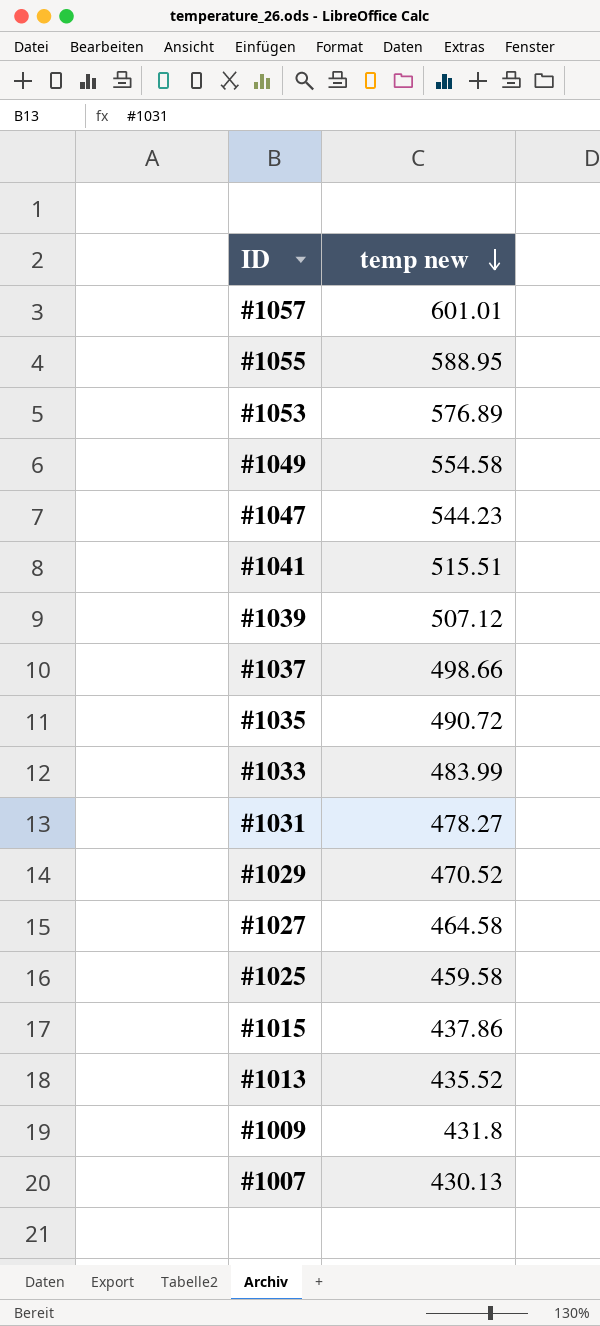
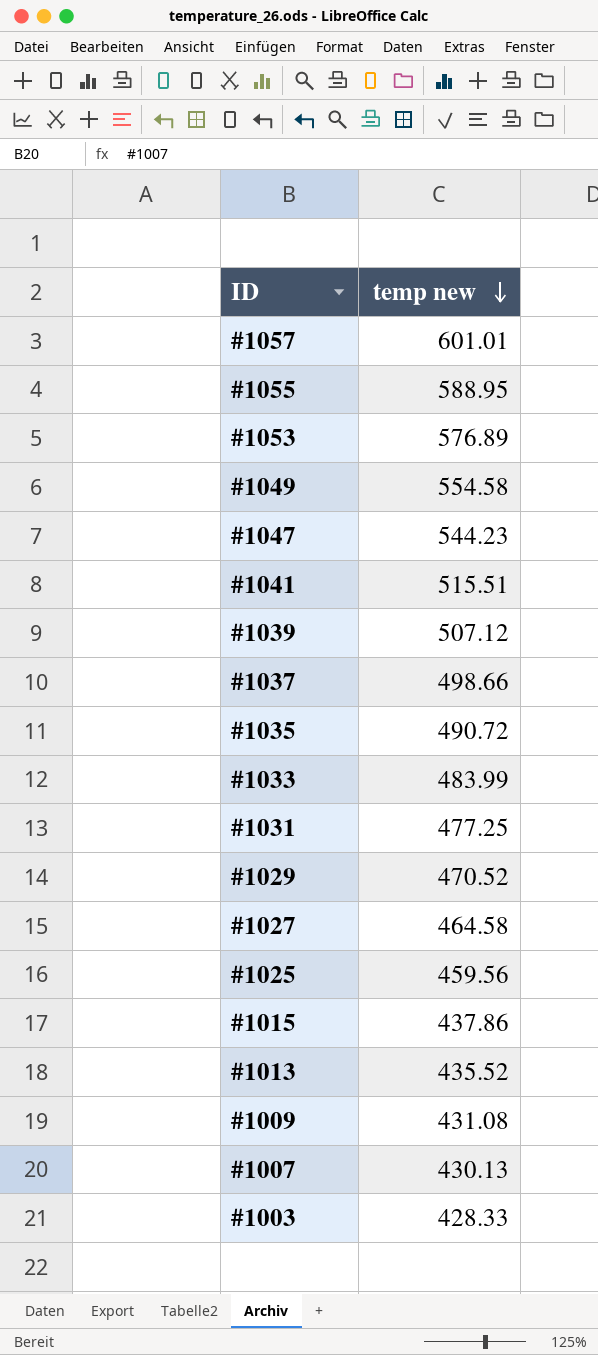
#1031 | temp new: 478.27 -> 477.25
#1025 | temp new: 459.58 -> 459.56
#1009 | temp new: 431.8 -> 431.08
row #1003: none -> 428.33

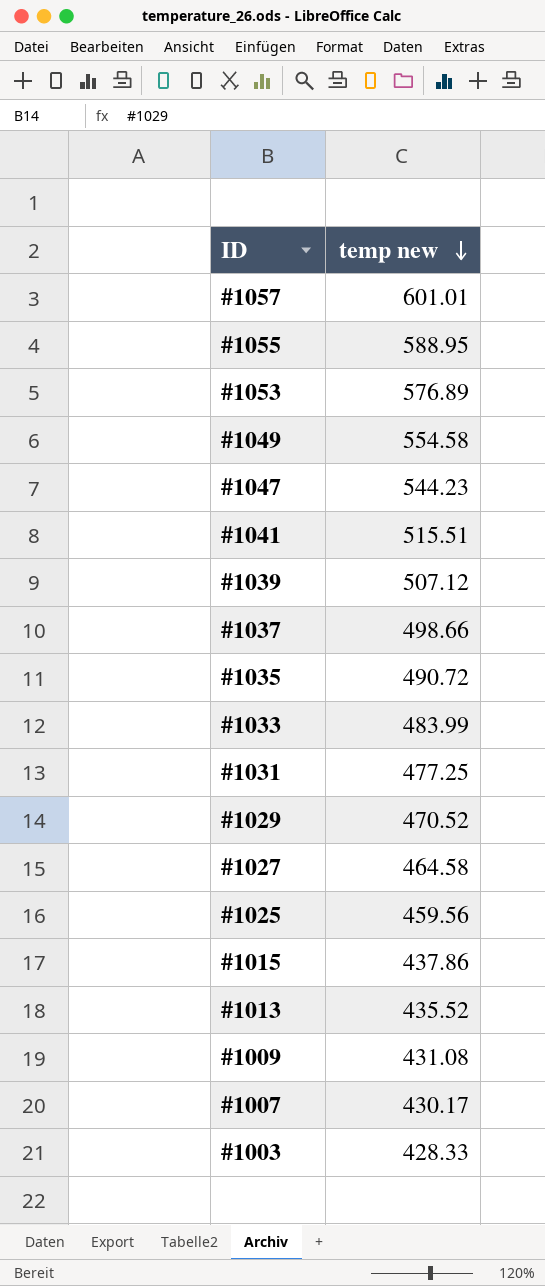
#1007 | temp new: 430.13 -> 430.17

